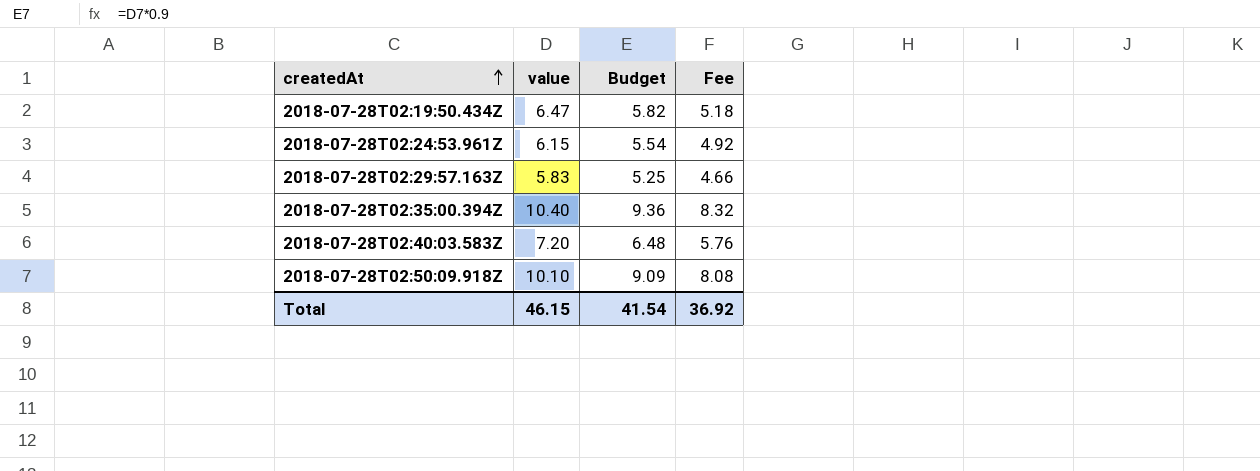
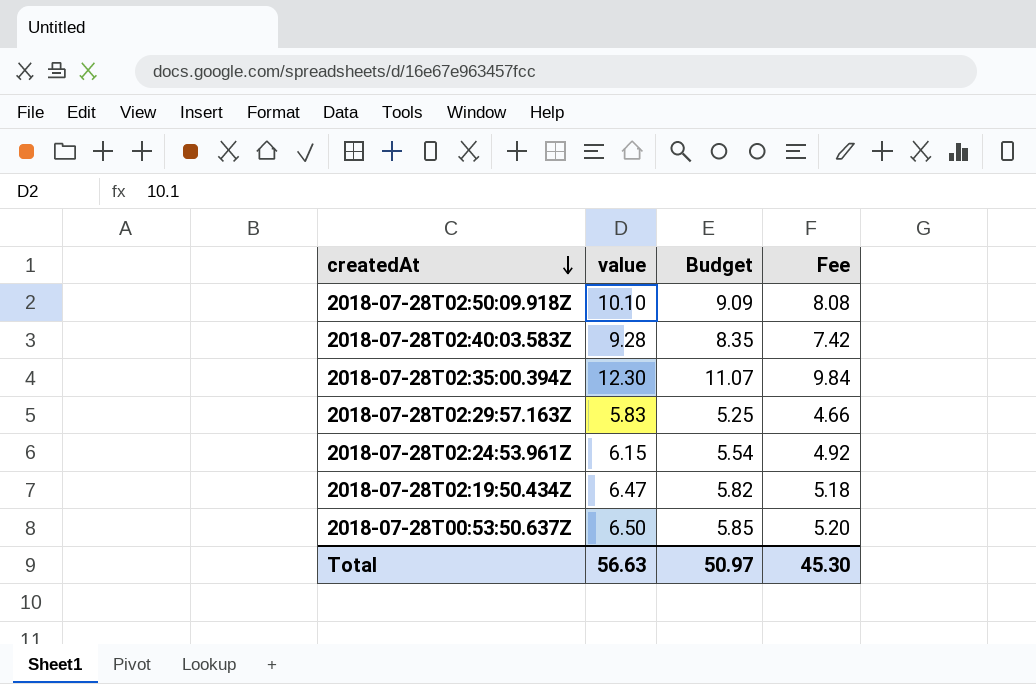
row order: createdAt ascending -> createdAt descending
2018-07-28T02:40:03.583Z | value: 7.20 -> 9.28
2018-07-28T02:40:03.583Z | Budget: 6.48 -> 8.35
2018-07-28T02:40:03.583Z | Fee: 5.76 -> 7.42
2018-07-28T02:35:00.394Z | value: 10.40 -> 12.30
2018-07-28T02:35:00.394Z | Budget: 9.36 -> 11.07
2018-07-28T02:35:00.394Z | Fee: 8.32 -> 9.84
row 2018-07-28T00:53:50.637Z: none -> 6.50 | 5.85 | 5.20
Total | value: 46.15 -> 56.63
Total | Budget: 41.54 -> 50.97
Total | Fee: 36.92 -> 45.30

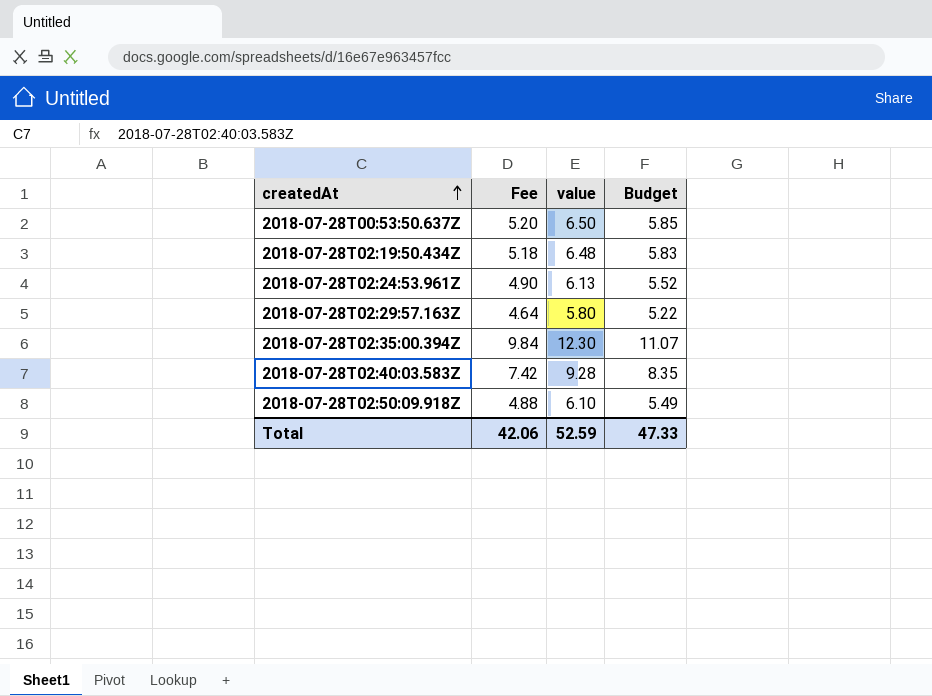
row order: createdAt descending -> createdAt ascending
column Fee | position: 4 -> 2
2018-07-28T02:19:50.434Z | value: 6.47 -> 6.48
2018-07-28T02:19:50.434Z | Budget: 5.82 -> 5.83
2018-07-28T02:24:53.961Z | Fee: 4.92 -> 4.90
2018-07-28T02:24:53.961Z | value: 6.15 -> 6.13
2018-07-28T02:24:53.961Z | Budget: 5.54 -> 5.52
2018-07-28T02:29:57.163Z | Fee: 4.66 -> 4.64
2018-07-28T02:29:57.163Z | value: 5.83 -> 5.80
2018-07-28T02:29:57.163Z | Budget: 5.25 -> 5.22
2018-07-28T02:50:09.918Z | Fee: 8.08 -> 4.88
2018-07-28T02:50:09.918Z | value: 10.10 -> 6.10
2018-07-28T02:50:09.918Z | Budget: 9.09 -> 5.49
Total | Fee: 45.30 -> 42.06
Total | value: 56.63 -> 52.59
Total | Budget: 50.97 -> 47.33

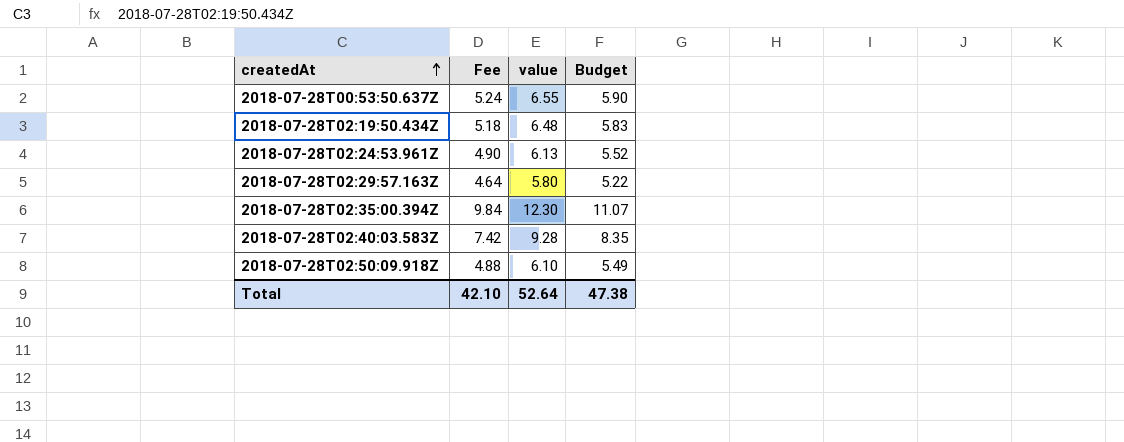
2018-07-28T00:53:50.637Z | Fee: 5.20 -> 5.24
2018-07-28T00:53:50.637Z | value: 6.50 -> 6.55
2018-07-28T00:53:50.637Z | Budget: 5.85 -> 5.90
Total | Fee: 42.06 -> 42.10
Total | value: 52.59 -> 52.64
Total | Budget: 47.33 -> 47.38

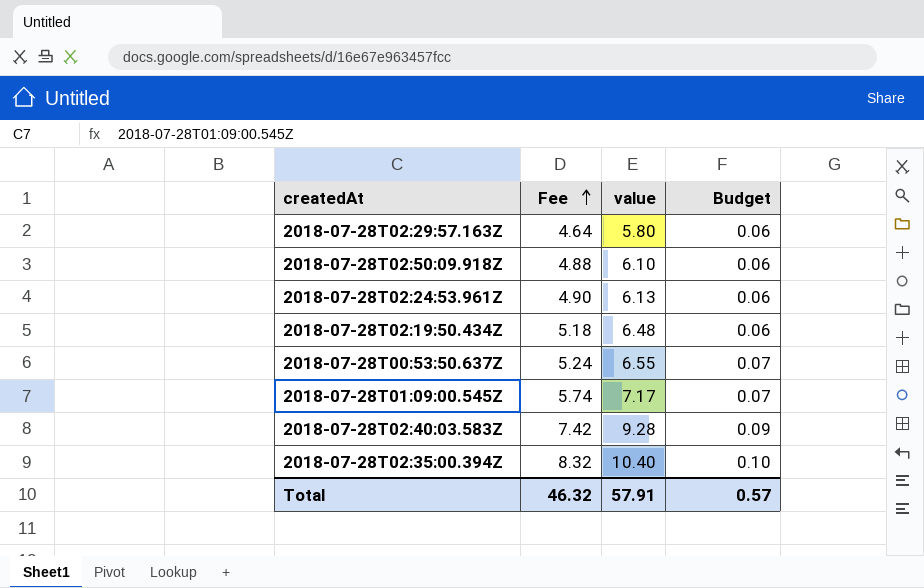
row order: createdAt ascending -> Fee ascending
column Budget | formula: [value] * 0.9 -> [value] * 0.01
row 2018-07-28T01:09:00.545Z: none -> 5.74 | 7.17 | 0.07
2018-07-28T02:35:00.394Z | Fee: 9.84 -> 8.32
2018-07-28T02:35:00.394Z | value: 12.30 -> 10.40
Total | Fee: 42.10 -> 46.32
Total | value: 52.64 -> 57.91
Total | Budget: 47.38 -> 0.57

